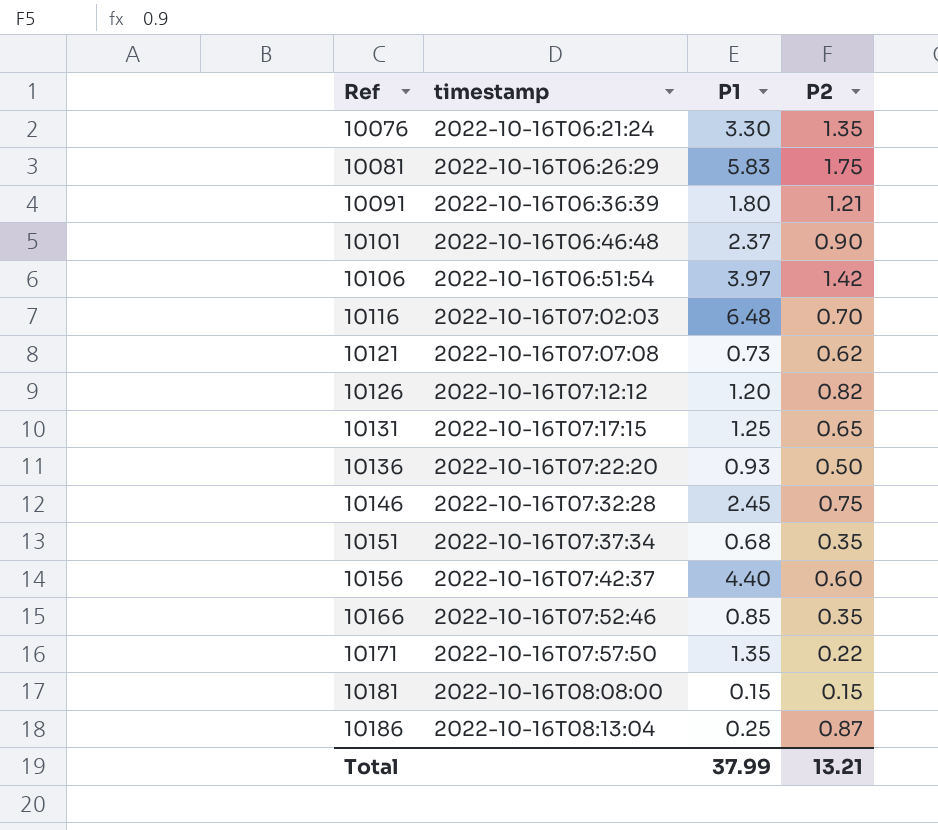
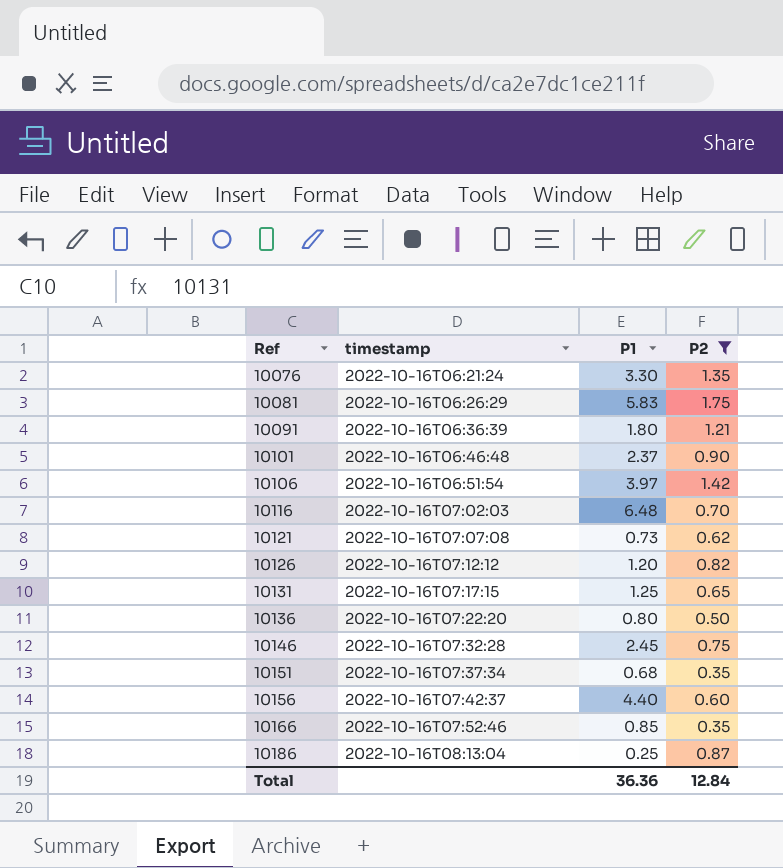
filter: none -> P2 >= 0.35
10136 | P1: 0.93 -> 0.80
Total | P1: 37.99 -> 36.36
Total | P2: 13.21 -> 12.84

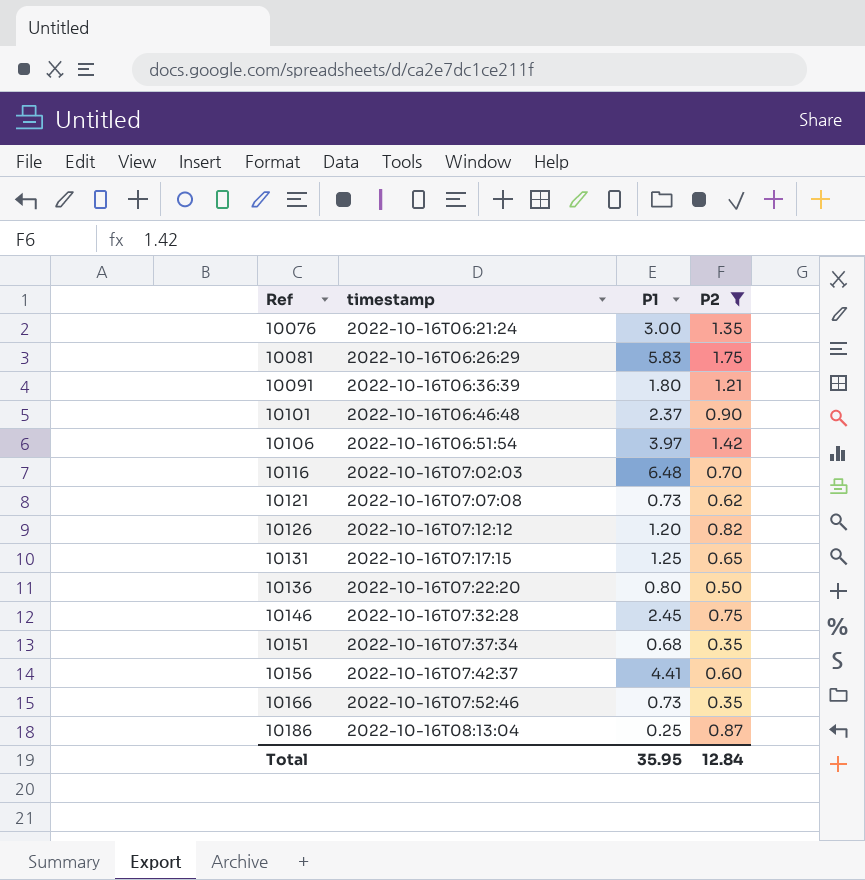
10076 | P1: 3.30 -> 3.00
10156 | P1: 4.40 -> 4.41
10166 | P1: 0.85 -> 0.73
Total | P1: 36.36 -> 35.95

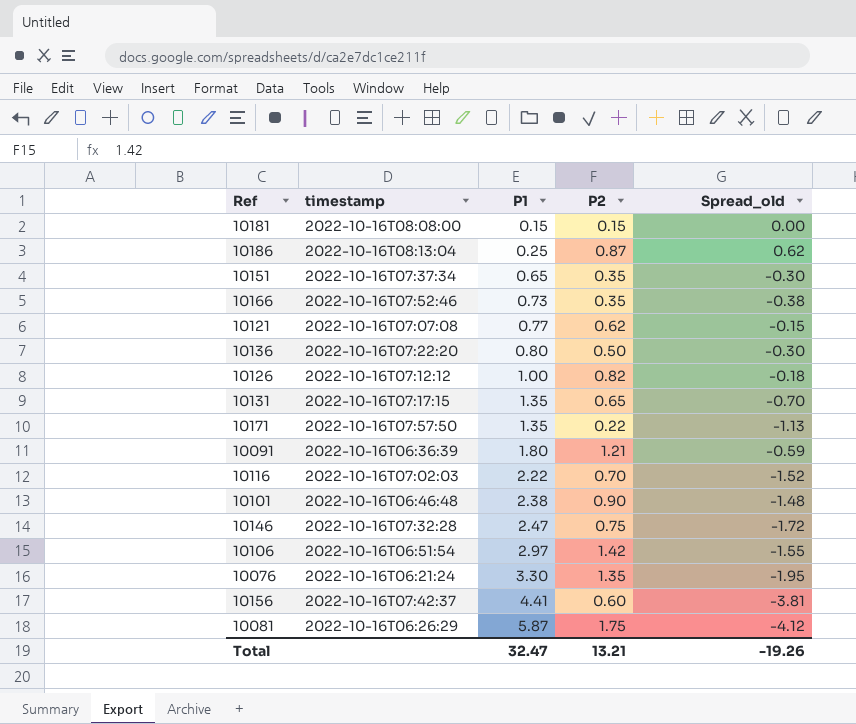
filter: P2 >= 0.35 -> none
row order: Ref ascending -> P1 ascending
column Spread_old | formula: none -> [P2] - [P1]
10151 | P1: 0.68 -> 0.65
10121 | P1: 0.73 -> 0.77
10126 | P1: 1.20 -> 1.00
10131 | P1: 1.25 -> 1.35
10116 | P1: 6.48 -> 2.22
10101 | P1: 2.37 -> 2.38
10146 | P1: 2.45 -> 2.47
10106 | P1: 3.97 -> 2.97
10076 | P1: 3.00 -> 3.30
10081 | P1: 5.83 -> 5.87
Total | P1: 35.95 -> 32.47
Total | P2: 12.84 -> 13.21

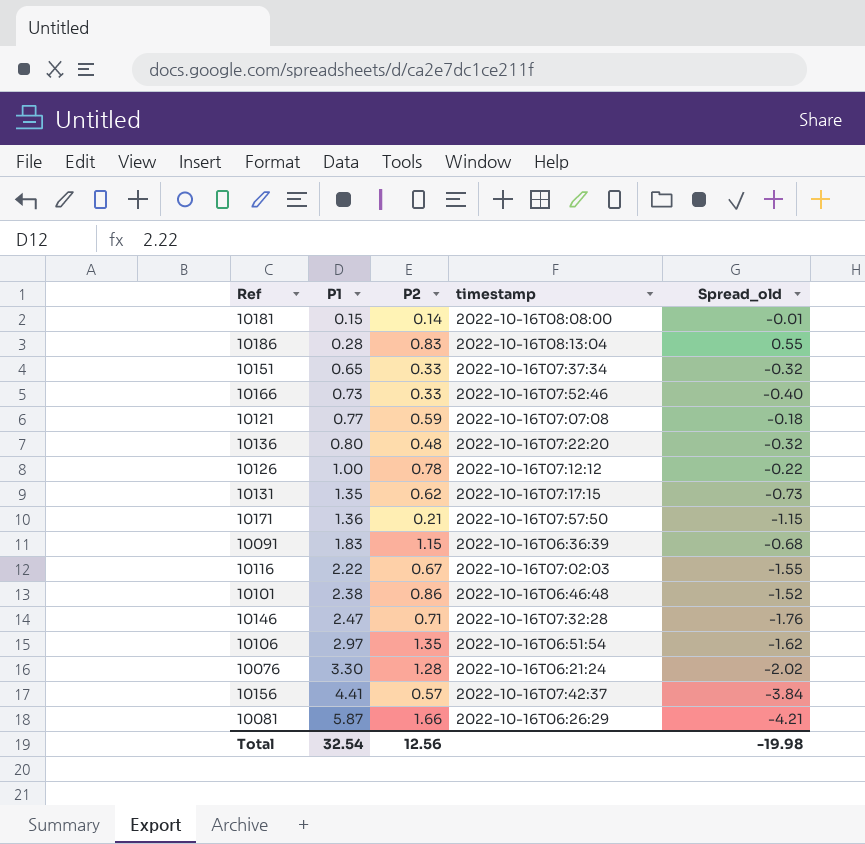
column timestamp | position: 2 -> 4
10181 | P2: 0.15 -> 0.14
10181 | Spread_old: 0.00 -> -0.01
10186 | P1: 0.25 -> 0.28
10186 | P2: 0.87 -> 0.83
10186 | Spread_old: 0.62 -> 0.55
10151 | P2: 0.35 -> 0.33
10151 | Spread_old: -0.30 -> -0.32
10166 | P2: 0.35 -> 0.33
10166 | Spread_old: -0.38 -> -0.40
10121 | P2: 0.62 -> 0.59
10121 | Spread_old: -0.15 -> -0.18
10136 | P2: 0.50 -> 0.48
10136 | Spread_old: -0.30 -> -0.32
10126 | P2: 0.82 -> 0.78
10126 | Spread_old: -0.18 -> -0.22
10131 | P2: 0.65 -> 0.62
10131 | Spread_old: -0.70 -> -0.73
10171 | P1: 1.35 -> 1.36
10171 | P2: 0.22 -> 0.21
10171 | Spread_old: -1.13 -> -1.15
10091 | P1: 1.80 -> 1.83
10091 | P2: 1.21 -> 1.15
10091 | Spread_old: -0.59 -> -0.68
10116 | P2: 0.70 -> 0.67
10116 | Spread_old: -1.52 -> -1.55
10101 | P2: 0.90 -> 0.86
10101 | Spread_old: -1.48 -> -1.52
10146 | P2: 0.75 -> 0.71
10146 | Spread_old: -1.72 -> -1.76
10106 | P2: 1.42 -> 1.35
10106 | Spread_old: -1.55 -> -1.62
10076 | P2: 1.35 -> 1.28
10076 | Spread_old: -1.95 -> -2.02
10156 | P2: 0.60 -> 0.57
10156 | Spread_old: -3.81 -> -3.84
10081 | P2: 1.75 -> 1.66
10081 | Spread_old: -4.12 -> -4.21
Total | P1: 32.47 -> 32.54
Total | P2: 13.21 -> 12.56
Total | Spread_old: -19.26 -> -19.98

